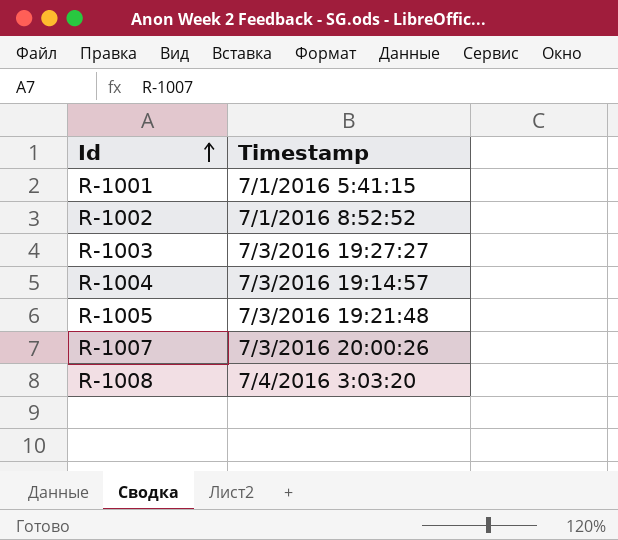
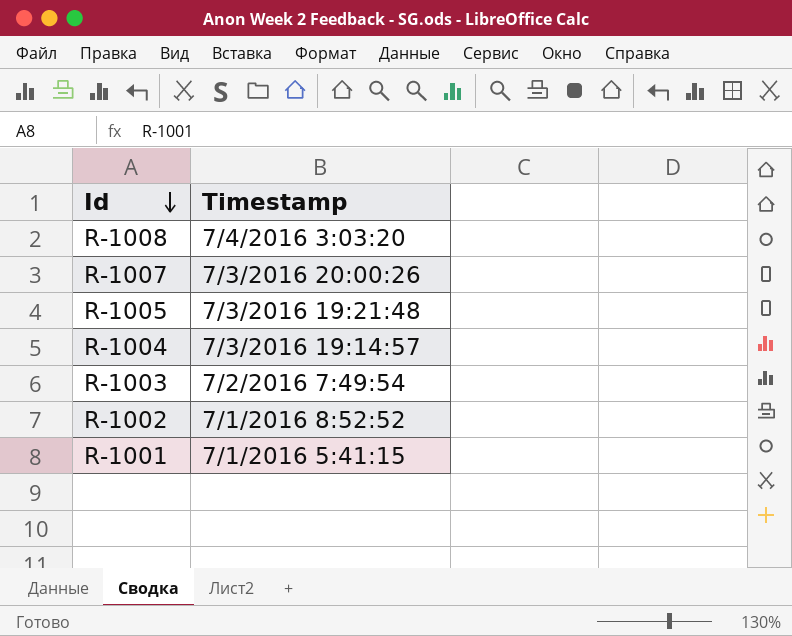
row order: Id ascending -> Id descending
R-1003 | Timestamp: 7/3/2016 19:27:27 -> 7/2/2016 7:49:54

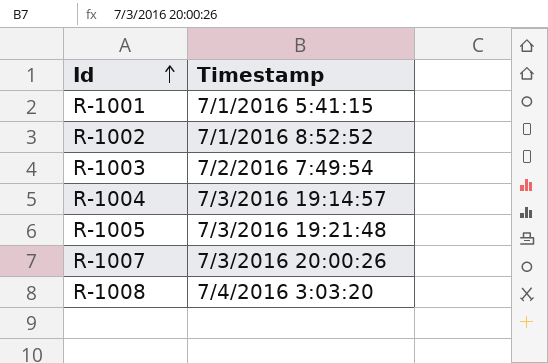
row order: Id descending -> Id ascending

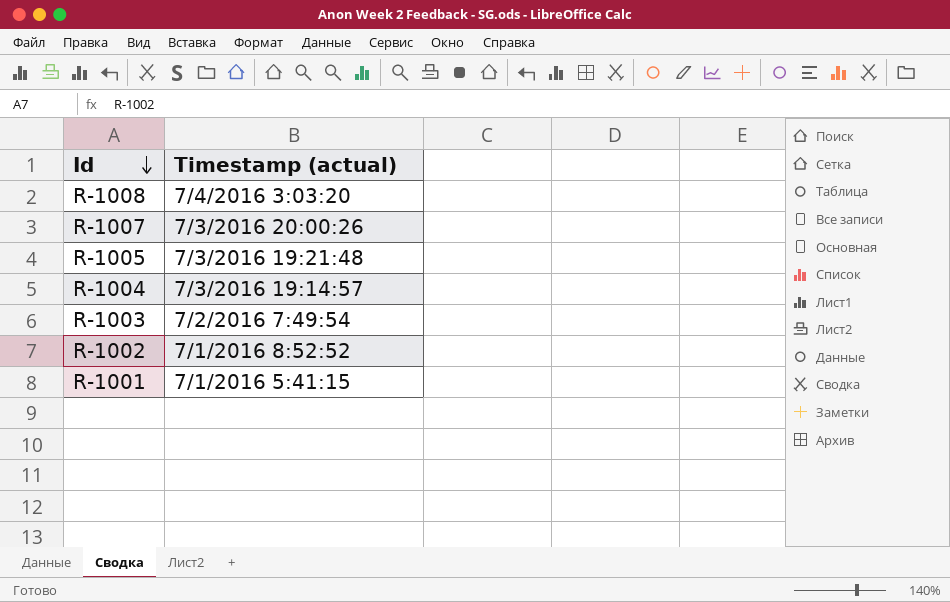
row order: Id ascending -> Id descending
column name: Timestamp -> Timestamp (actual)

